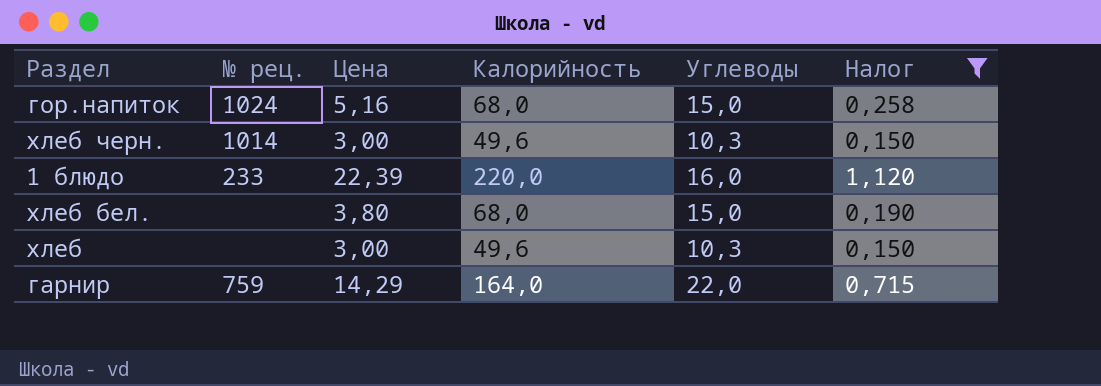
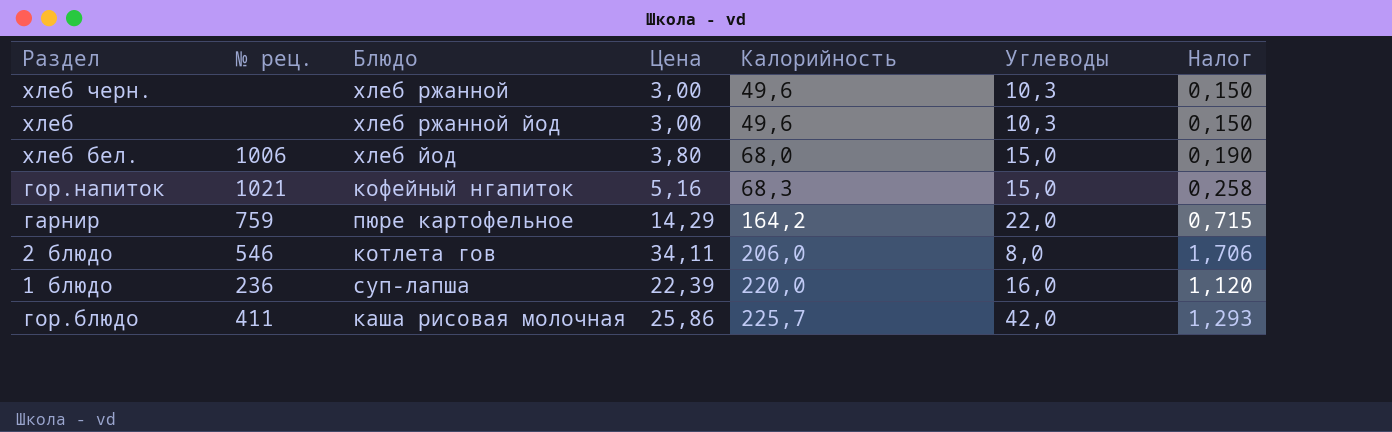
filter: Налог <= 1,120 -> none
row order: none -> Калорийность ascending
column Блюдо | position: none -> 3
хлеб черн. | № рец.: 1014 -> none
хлеб бел. | № рец.: none -> 1006
гор.напиток | № рец.: 1024 -> 1021
гор.напиток | Калорийность: 68,0 -> 68,3
гарнир | Калорийность: 164,0 -> 164,2
1 блюдо | № рец.: 233 -> 236

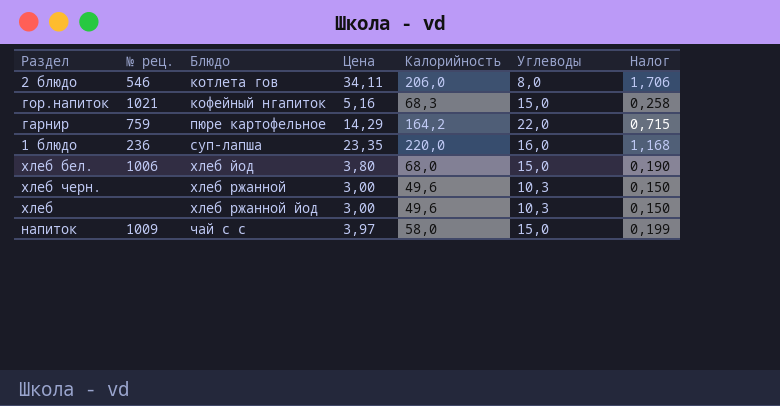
row order: Калорийность ascending -> Блюдо ascending
row гор.блюдо: 411 | каша рисовая молочная | 25,86 | 225,7 | 42,0 | 1,293 -> none
1 блюдо | Цена: 22,39 -> 23,35
1 блюдо | Налог: 1,120 -> 1,168
row напиток: none -> 1009 | чай с с | 3,97 | 58,0 | 15,0 | 0,199

